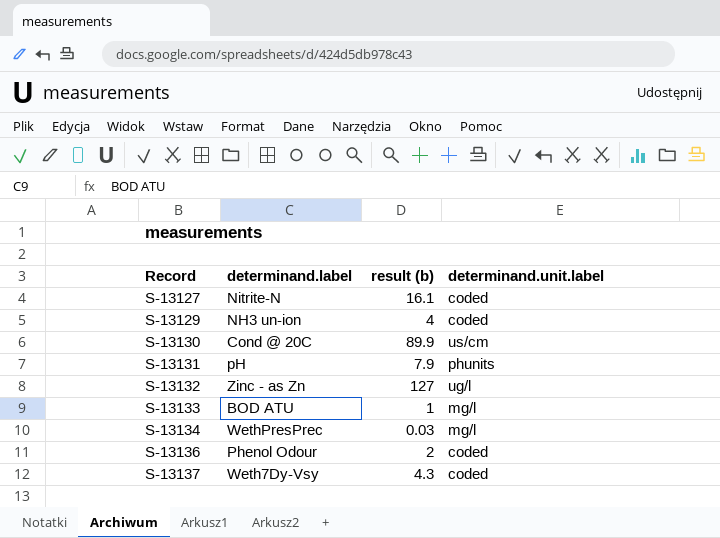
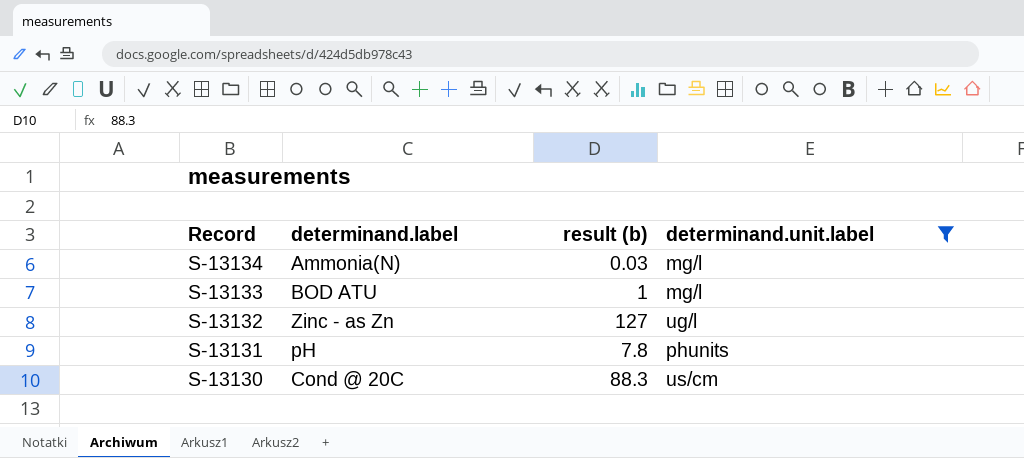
filter: none -> determinand.unit.label != coded
row order: Record ascending -> Record descending
S-13134 | determinand.label: WethPresPrec -> Ammonia(N)
S-13131 | result (b): 7.9 -> 7.8
S-13130 | result (b): 89.9 -> 88.3

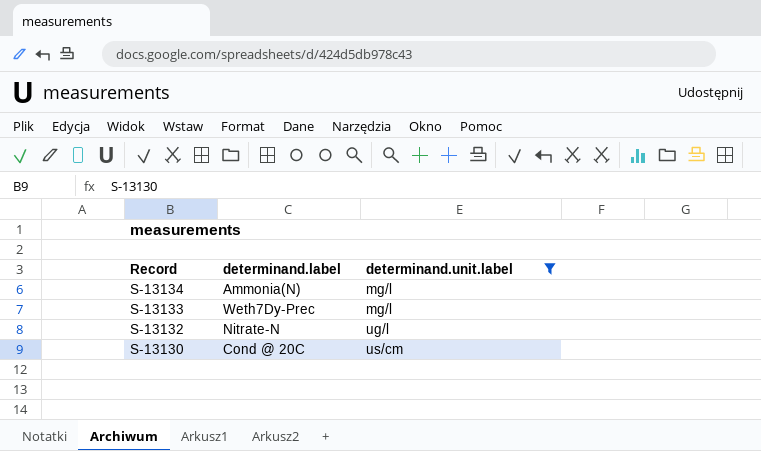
column result (b) | position: 3 -> none
row S-13131: pH | 7.8 | phunits -> none
S-13133 | determinand.label: BOD ATU -> Weth7Dy-Prec
S-13132 | determinand.label: Zinc - as Zn -> Nitrate-N

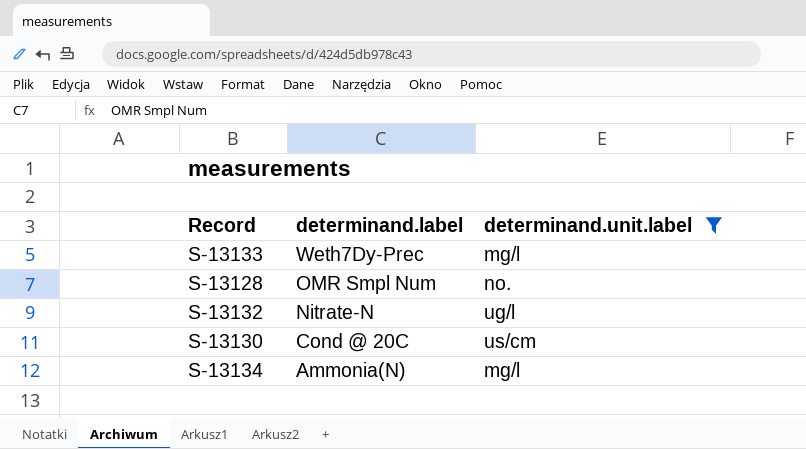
row order: Record descending -> determinand.label descending
row S-13128: none -> OMR Smpl Num | no.

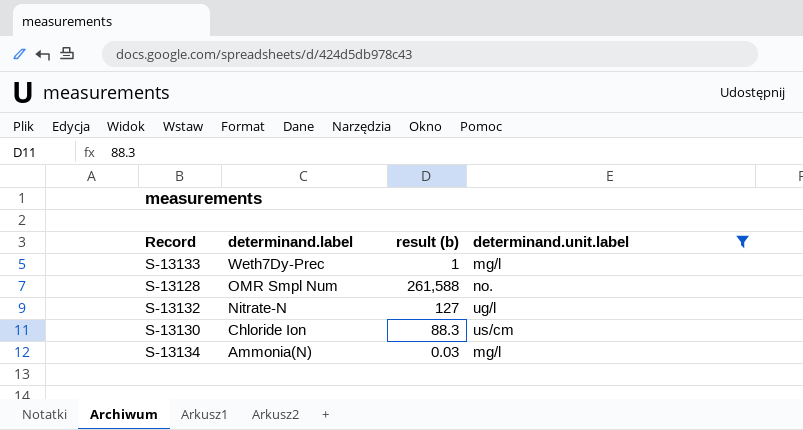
column result (b) | position: none -> 3
S-13130 | determinand.label: Cond @ 20C -> Chloride Ion

